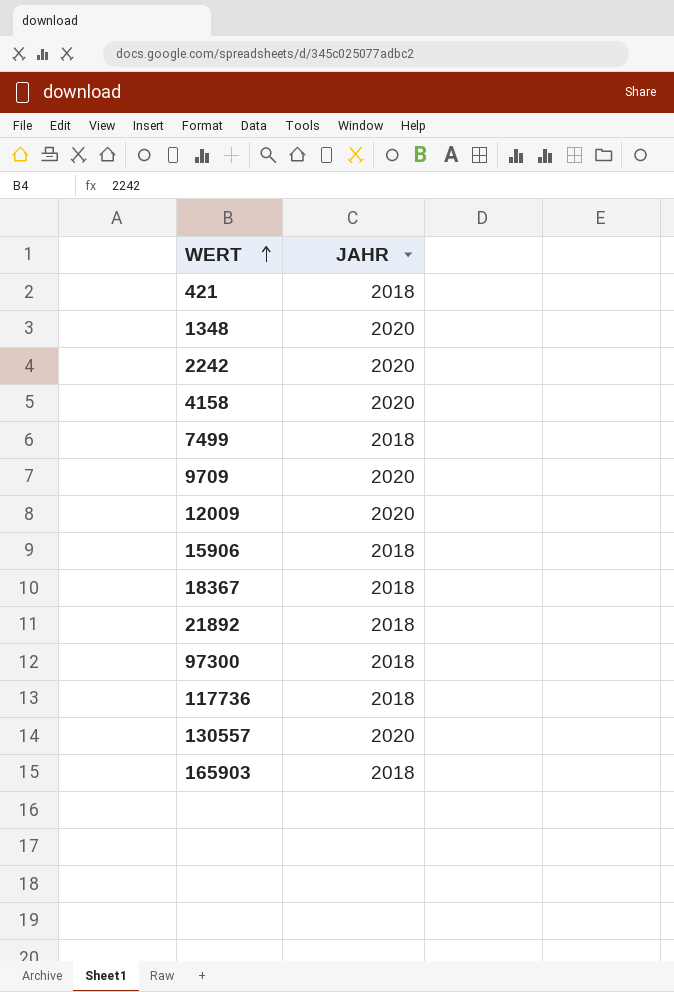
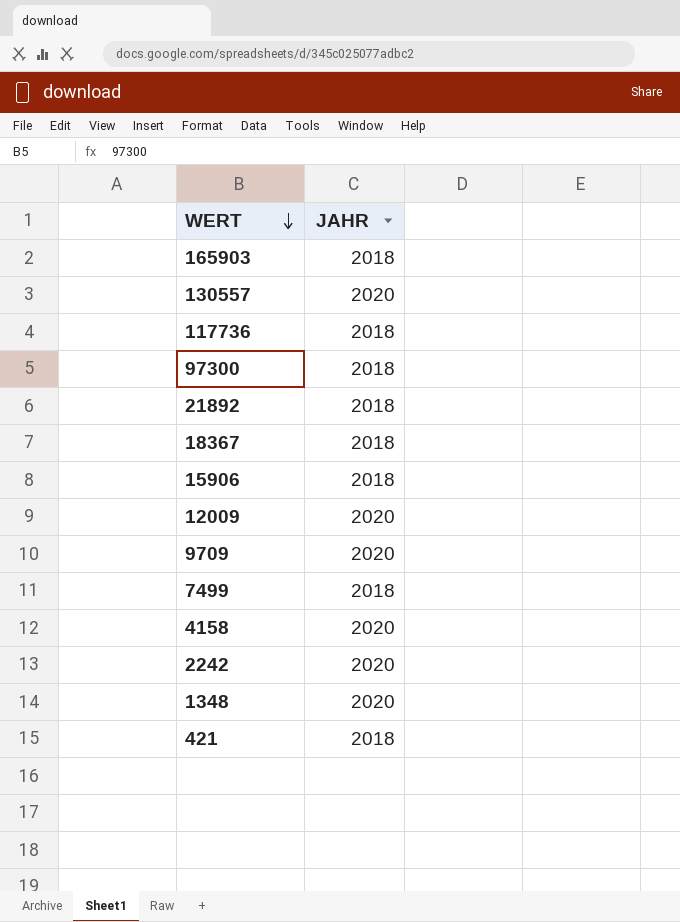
row order: WERT ascending -> WERT descending

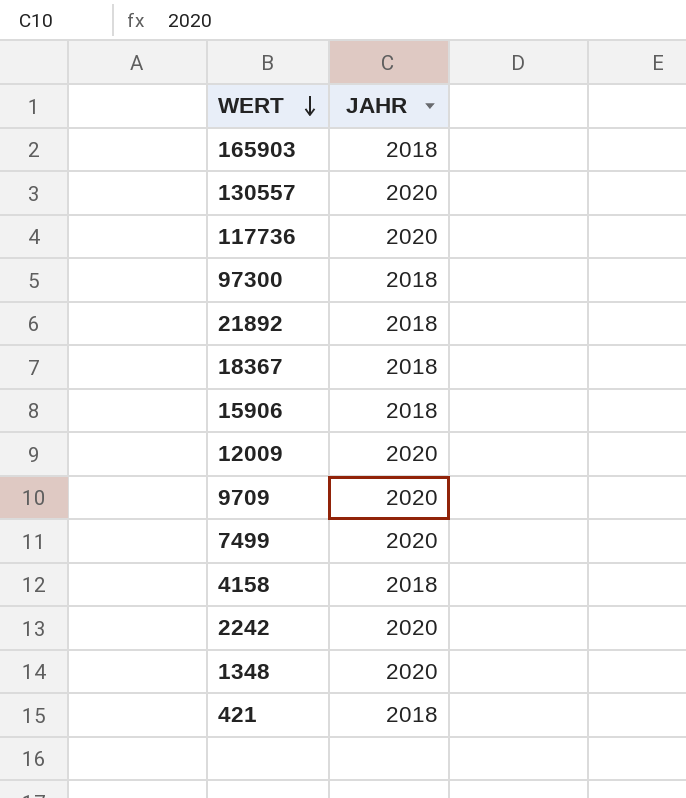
117736 | JAHR: 2018 -> 2020
7499 | JAHR: 2018 -> 2020
4158 | JAHR: 2020 -> 2018

